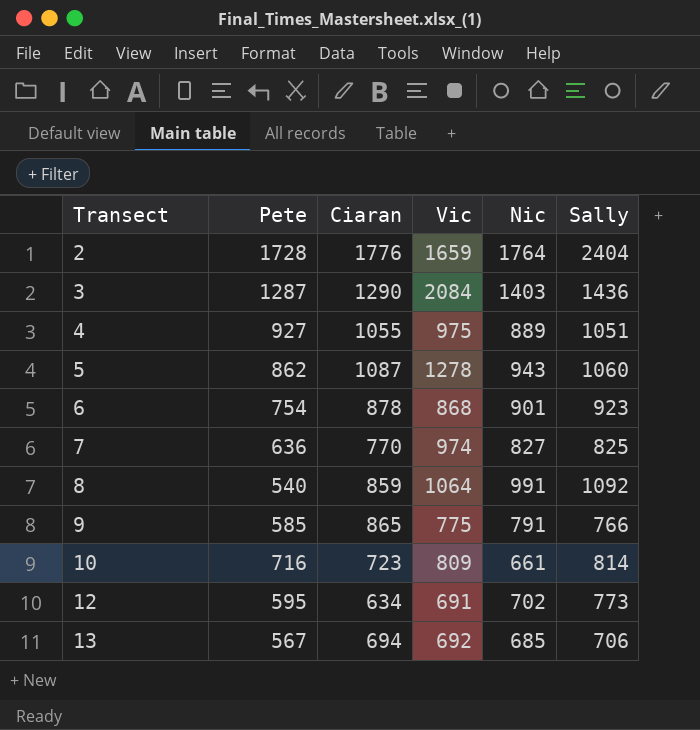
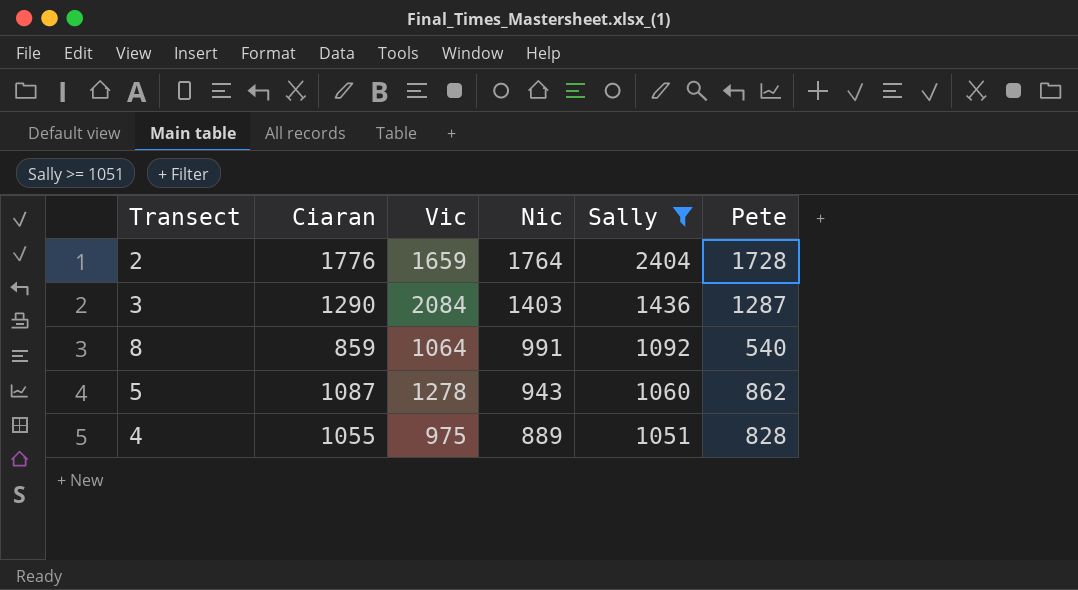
filter: none -> Sally >= 1051
row order: Transect ascending -> Nic descending
column Pete | position: 2 -> 6
4 | Pete: 927 -> 828

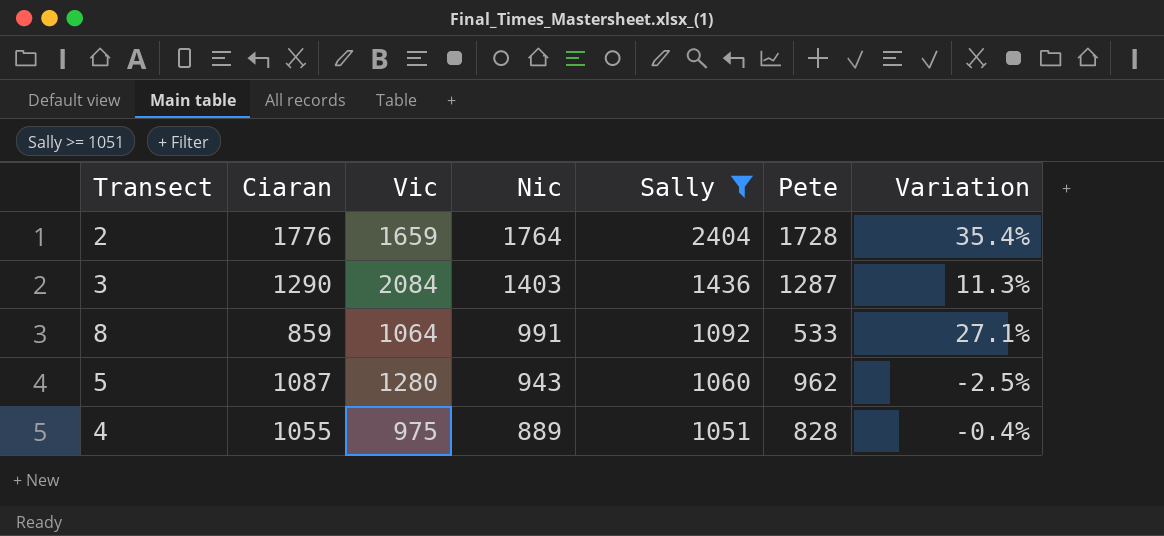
column Variation | formula: none -> ([Sally] - [Ciaran]) / [Ciaran]
8 | Pete: 540 -> 533
5 | Vic: 1278 -> 1280
5 | Pete: 862 -> 962

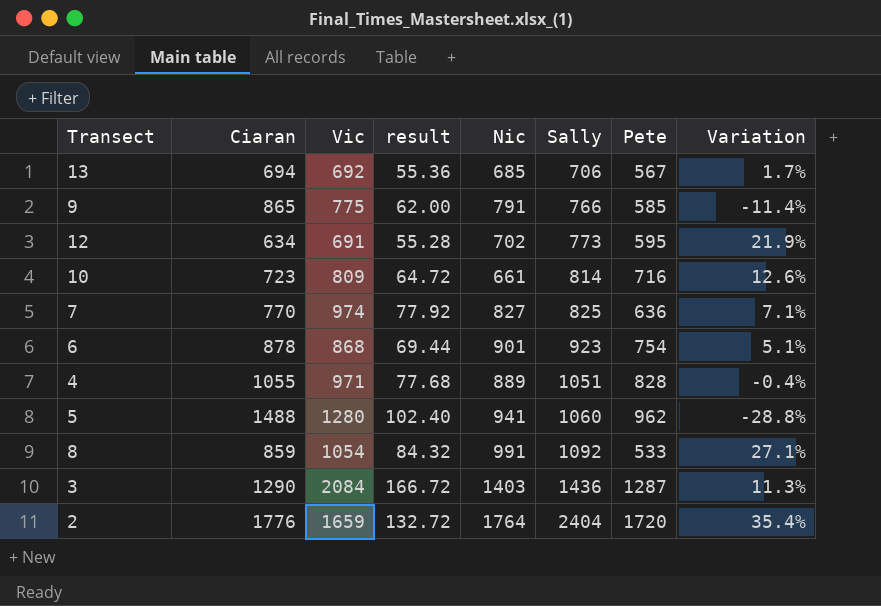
filter: Sally >= 1051 -> none
row order: Nic descending -> Sally ascending
column result | formula: none -> [Vic] * 0.08
4 | Vic: 975 -> 971
5 | Ciaran: 1087 -> 1488
5 | Nic: 943 -> 941
5 | Variation: -2.5% -> -28.8%
8 | Vic: 1064 -> 1054
2 | Pete: 1728 -> 1720

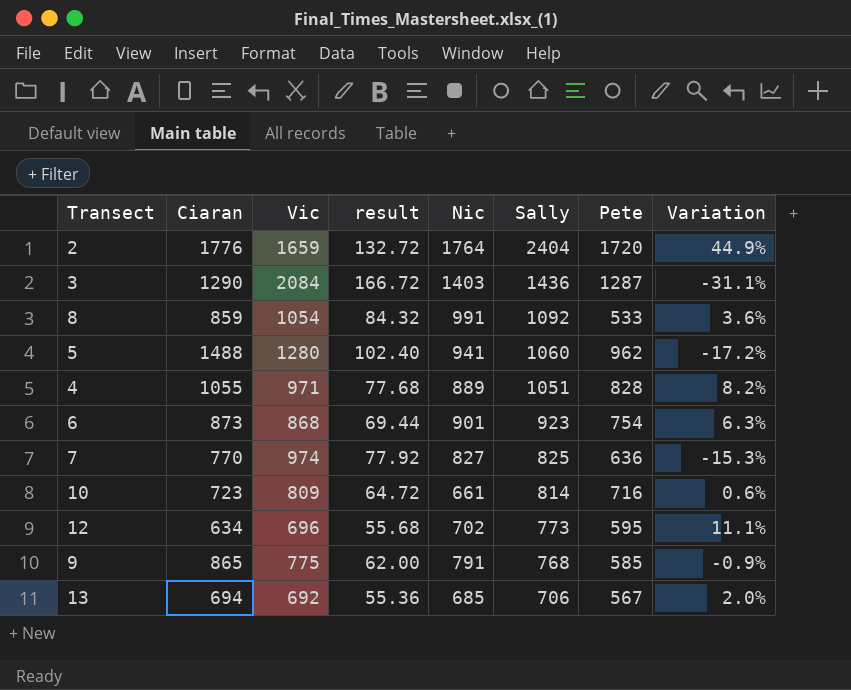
row order: Sally ascending -> Sally descending
column Variation | formula: ([Sally] - [Ciaran]) / [Ciaran] -> ([Sally] - [Vic]) / [Vic]
6 | Ciaran: 878 -> 873
12 | Vic: 691 -> 696
12 | result: 55.28 -> 55.68
9 | Sally: 766 -> 768

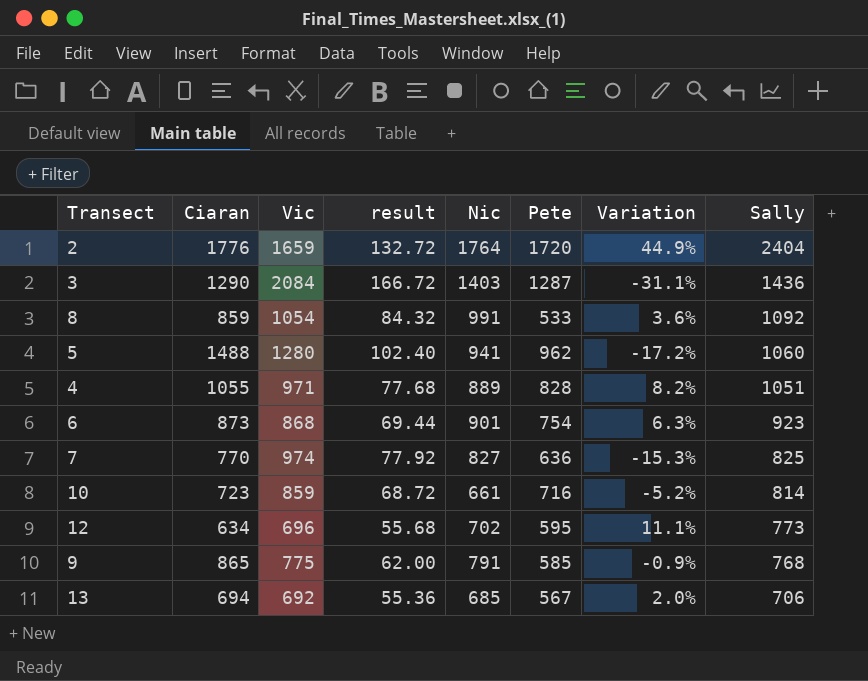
column Sally | position: 6 -> 8
10 | Vic: 809 -> 859
10 | result: 64.72 -> 68.72
10 | Variation: 0.6% -> -5.2%

